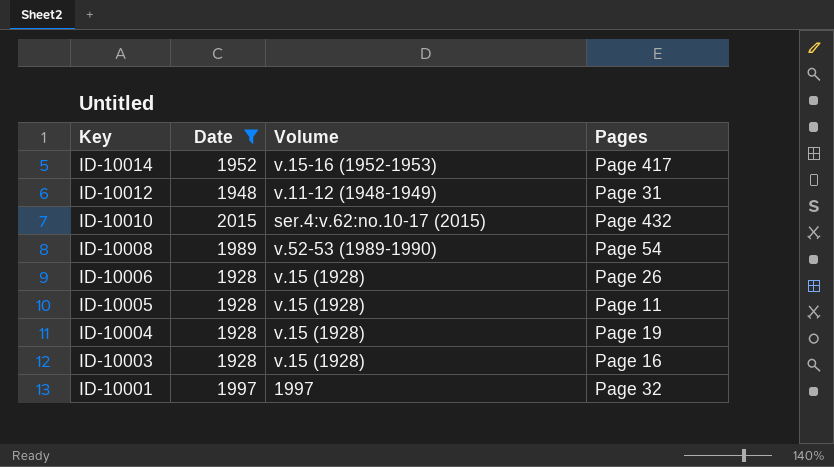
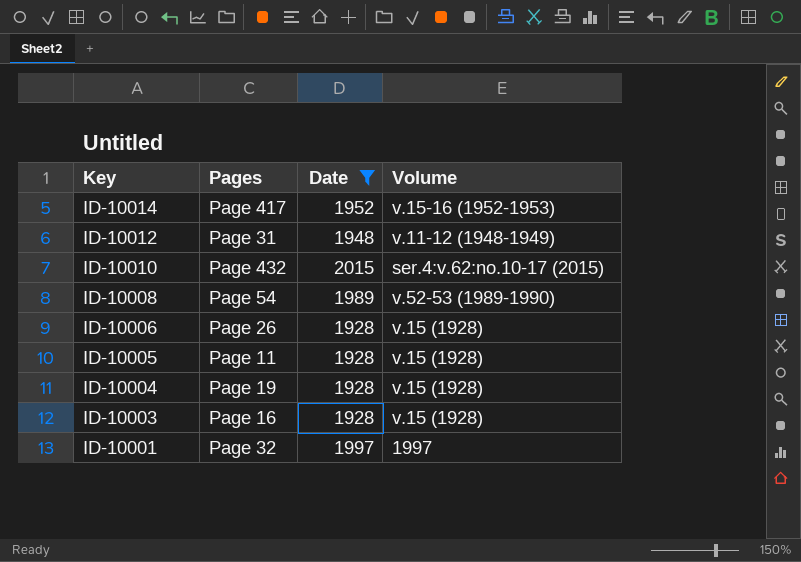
column Pages | position: 4 -> 2

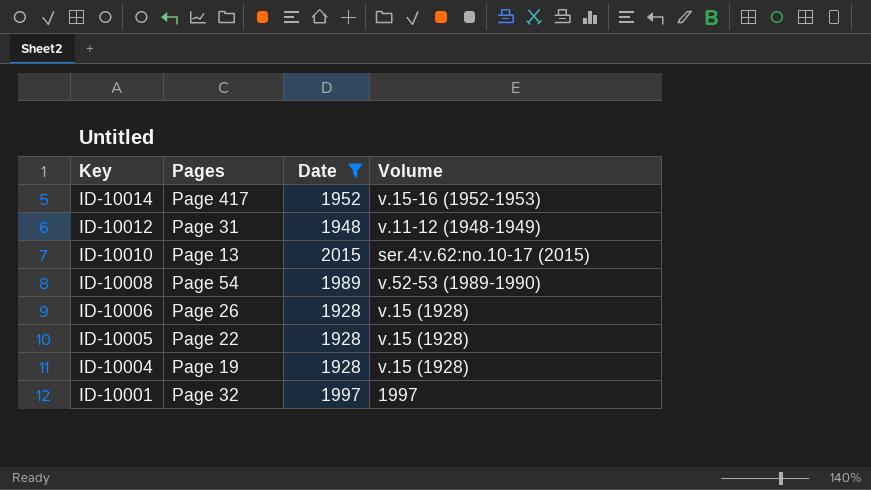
row ID-10003: Page 16 | 1928 | v.15 (1928) -> none
ID-10010 | Pages: Page 432 -> Page 13
ID-10005 | Pages: Page 11 -> Page 22

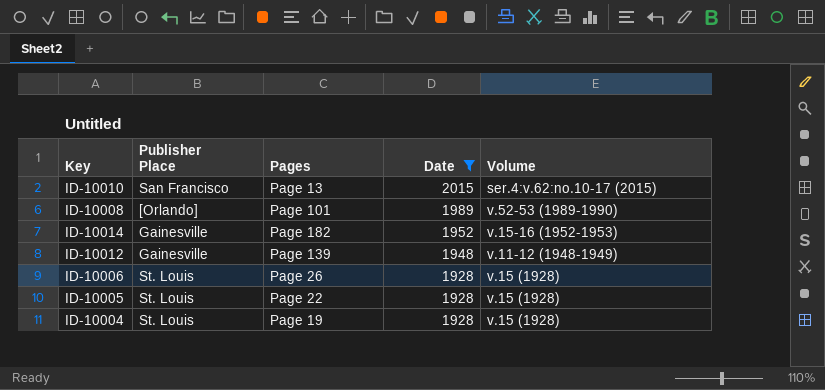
row order: Key descending -> Date descending
column Publisher Place | position: none -> 2
row ID-10001: Page 32 | 1997 | 1997 -> none
ID-10008 | Pages: Page 54 -> Page 101
ID-10014 | Pages: Page 417 -> Page 182
ID-10012 | Pages: Page 31 -> Page 139

